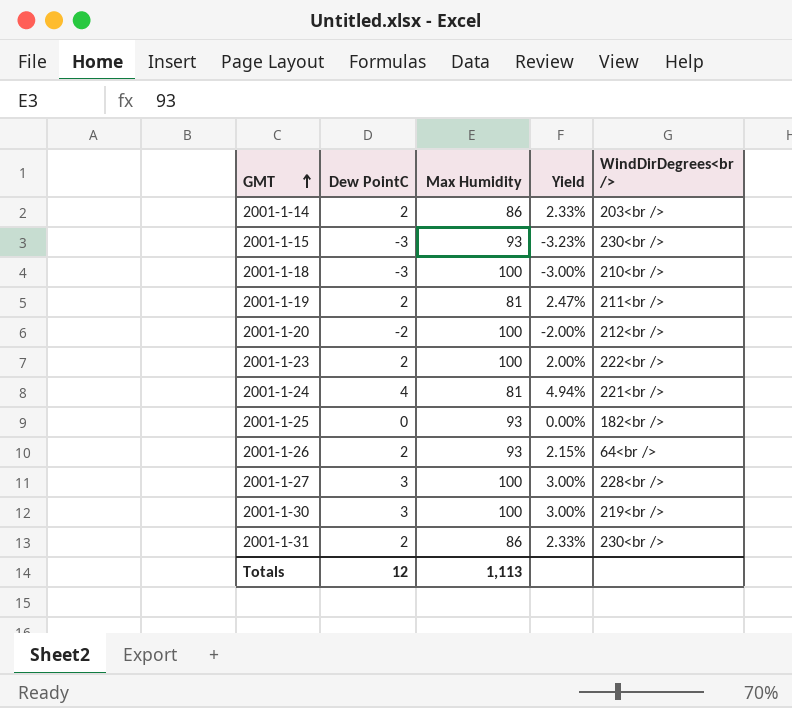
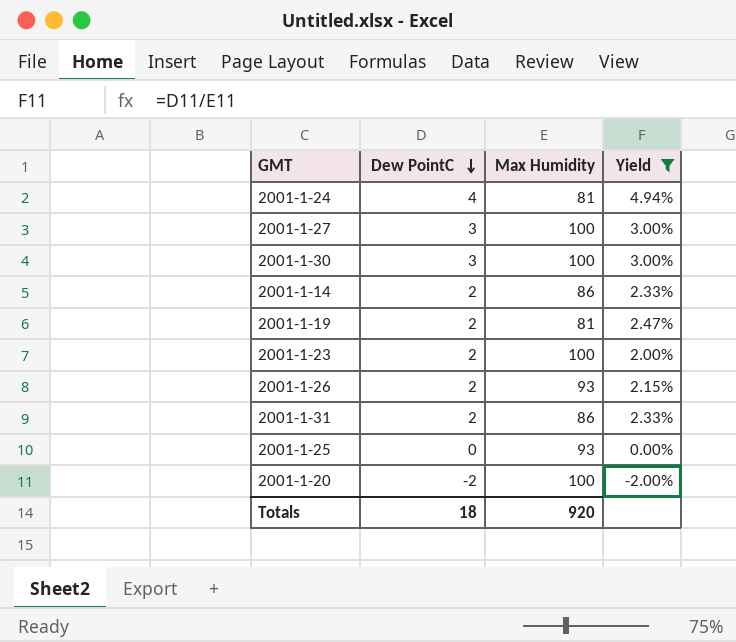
filter: none -> Yield >= -2.00%
row order: GMT ascending -> Dew PointC descending
column WindDirDegrees<br /> | position: 5 -> none
Totals | Dew PointC: 12 -> 18
Totals | Max Humidity: 1,113 -> 920

